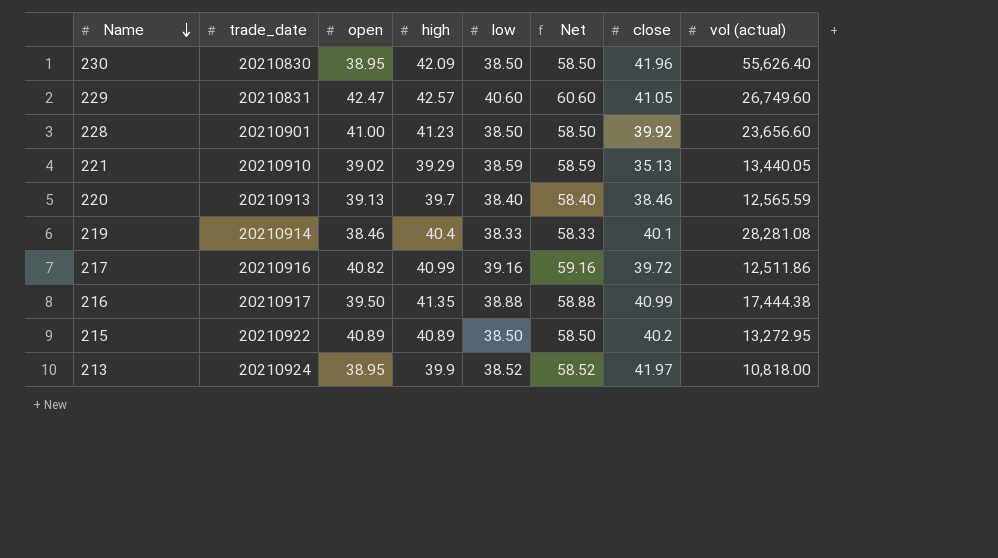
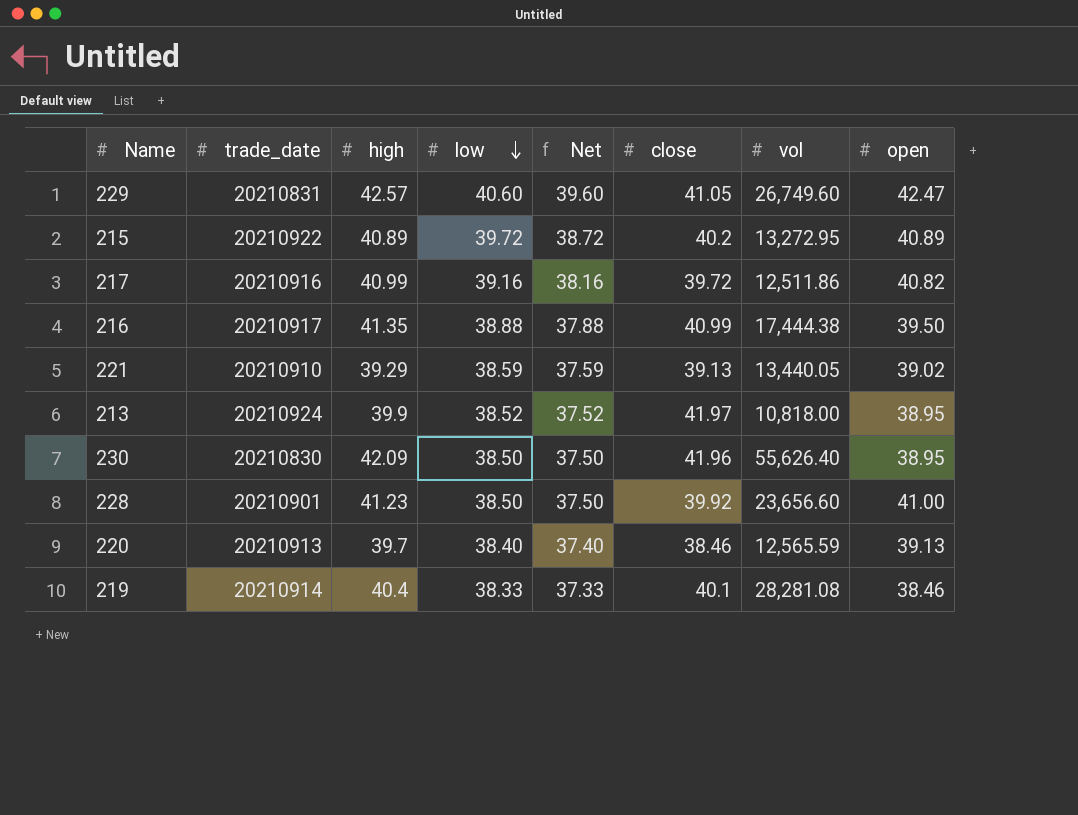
row order: Name descending -> low descending
column Net | formula: [low] + 20 -> [low] - 1
column name: vol (actual) -> vol
column open | position: 3 -> 8
215 | low: 38.50 -> 39.72
221 | close: 35.13 -> 39.13

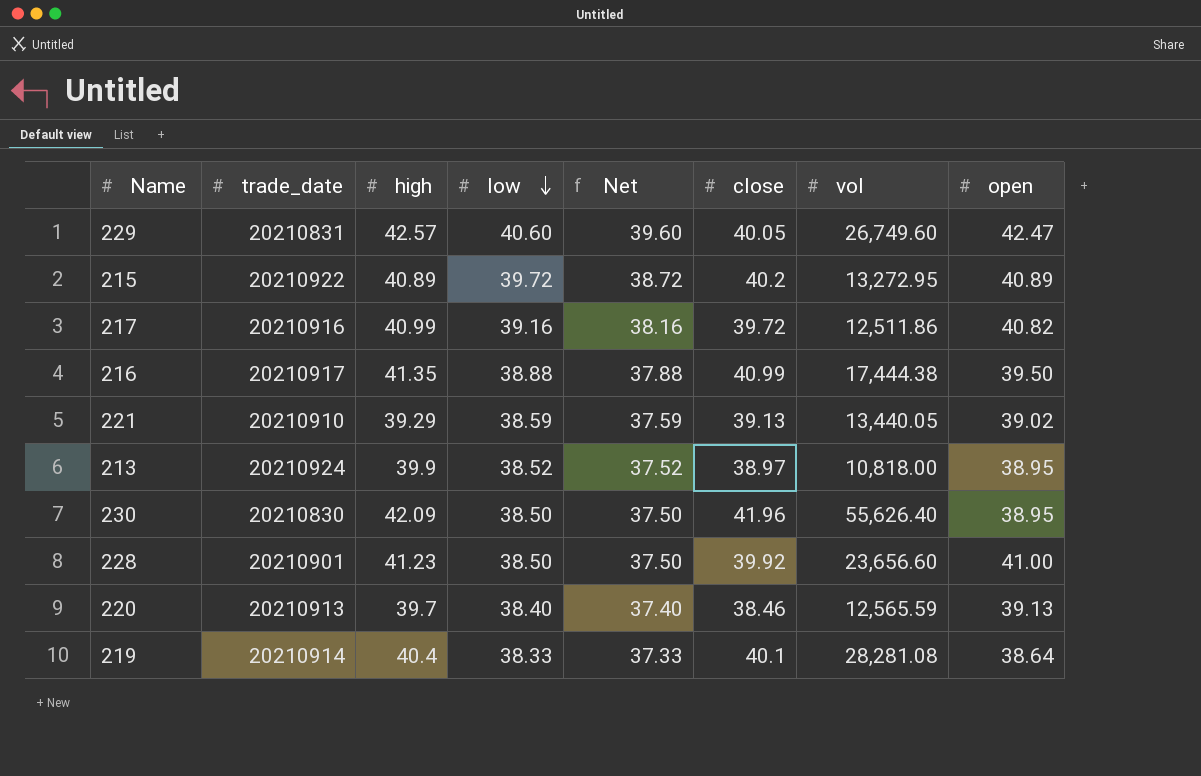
229 | close: 41.05 -> 40.05
213 | close: 41.97 -> 38.97
219 | open: 38.46 -> 38.64

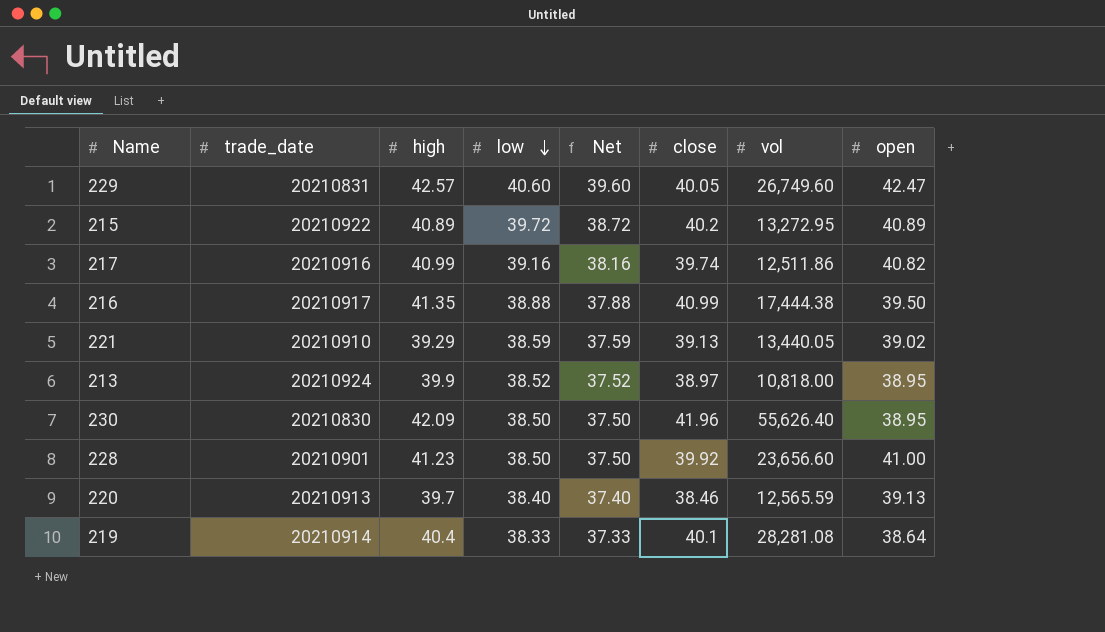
217 | close: 39.72 -> 39.74

